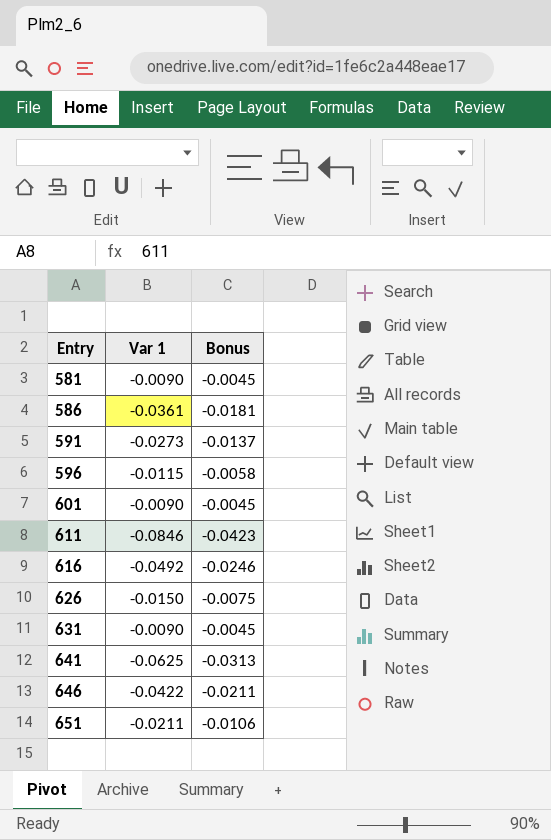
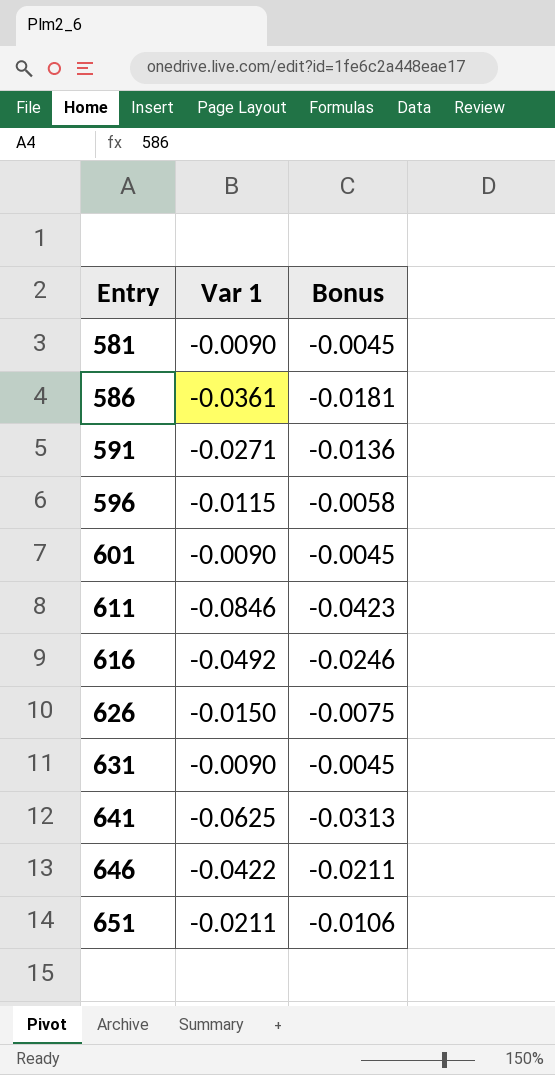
591 | Var 1: -0.0273 -> -0.0271
591 | Bonus: -0.0137 -> -0.0136

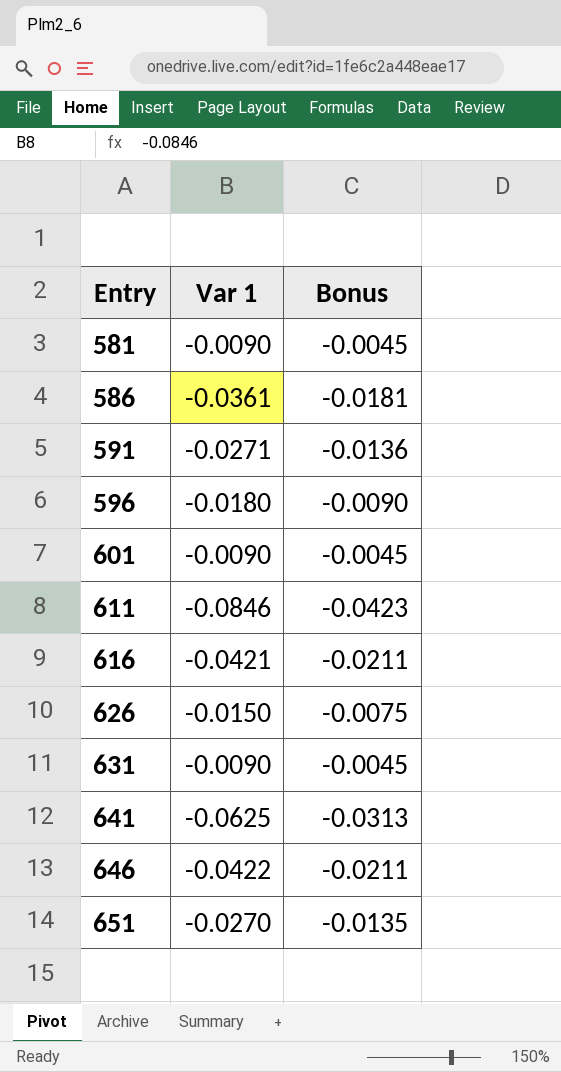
596 | Var 1: -0.0115 -> -0.0180
596 | Bonus: -0.0058 -> -0.0090
616 | Var 1: -0.0492 -> -0.0421
616 | Bonus: -0.0246 -> -0.0211
651 | Var 1: -0.0211 -> -0.0270
651 | Bonus: -0.0106 -> -0.0135

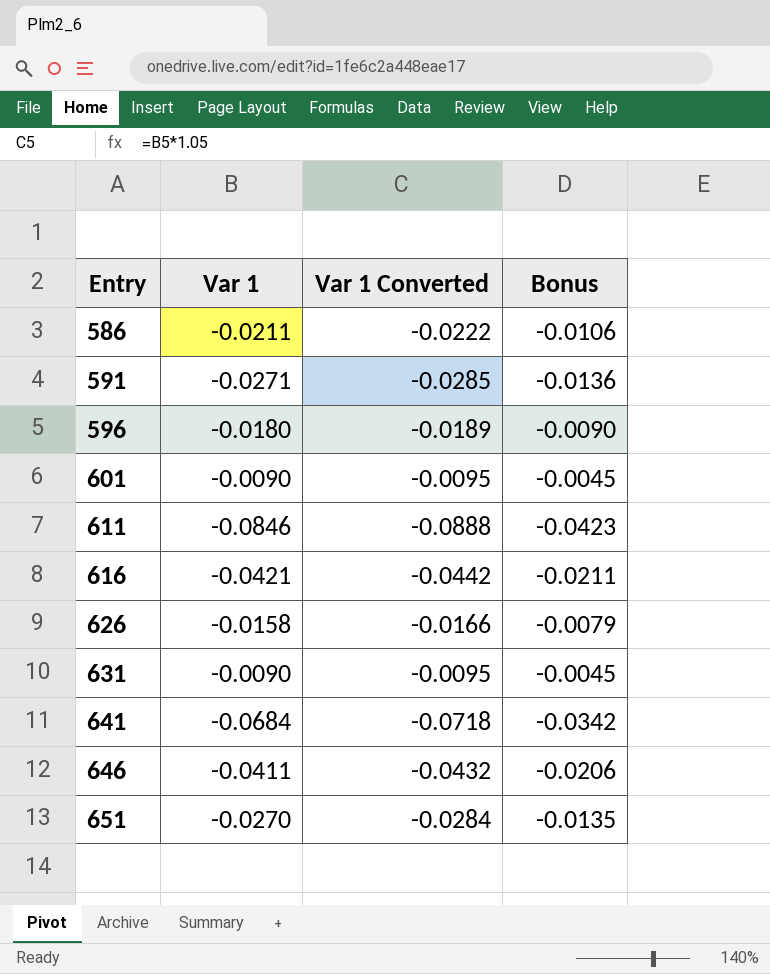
column Var 1 Converted | formula: none -> [Var 1] * 1.05
row 581: -0.0090 | -0.0045 -> none
586 | Var 1: -0.0361 -> -0.0211
586 | Bonus: -0.0181 -> -0.0106
626 | Var 1: -0.0150 -> -0.0158
626 | Bonus: -0.0075 -> -0.0079
641 | Var 1: -0.0625 -> -0.0684
641 | Bonus: -0.0313 -> -0.0342
646 | Var 1: -0.0422 -> -0.0411
646 | Bonus: -0.0211 -> -0.0206

